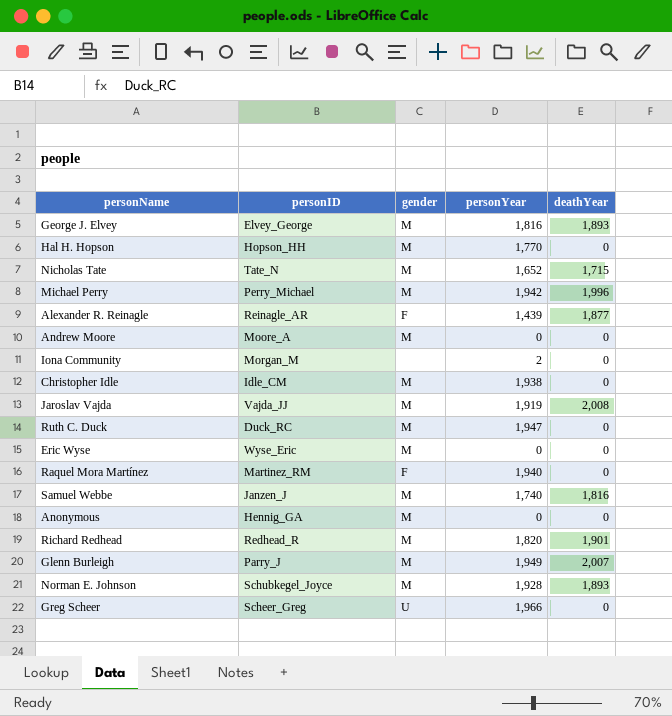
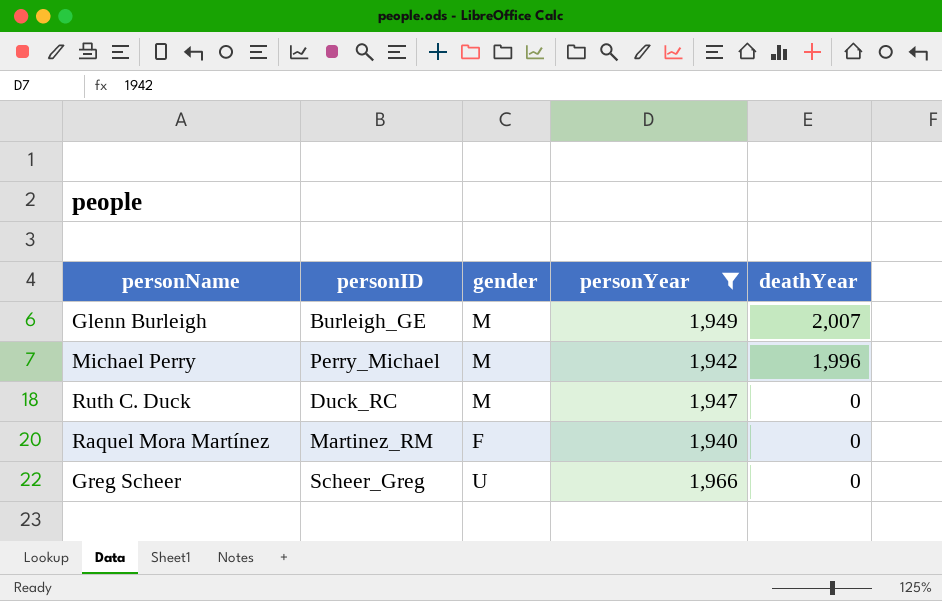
filter: none -> personYear >= 1,940
row order: none -> deathYear descending
Glenn Burleigh | personID: Parry_J -> Burleigh_GE

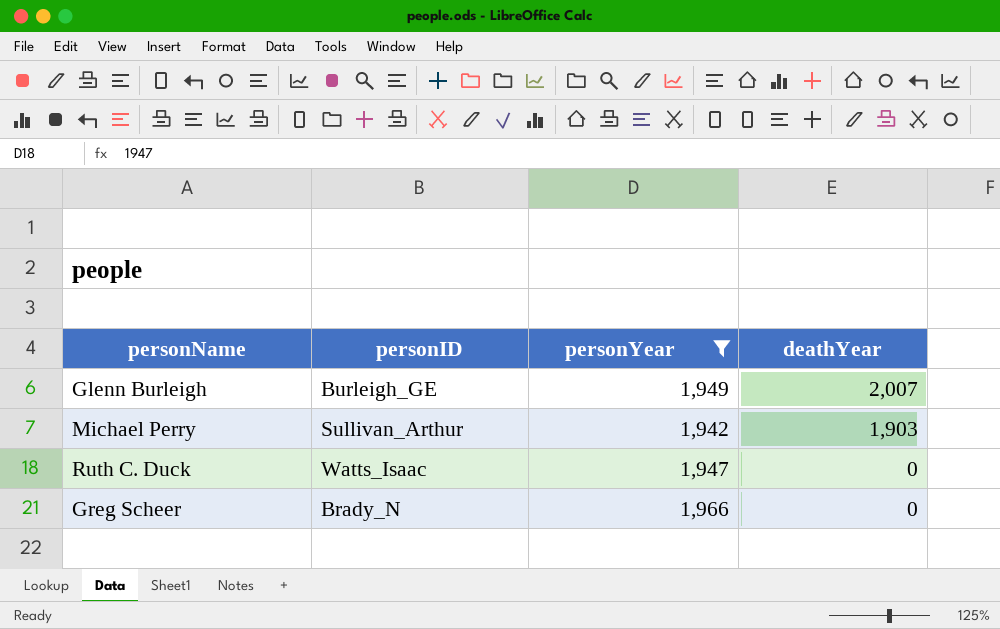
column gender | position: 3 -> none
row Raquel Mora Martínez: Martinez_RM | F | 1,940 | 0 -> none
Michael Perry | personID: Perry_Michael -> Sullivan_Arthur
Michael Perry | deathYear: 1,996 -> 1,903
Ruth C. Duck | personID: Duck_RC -> Watts_Isaac
Greg Scheer | personID: Scheer_Greg -> Brady_N

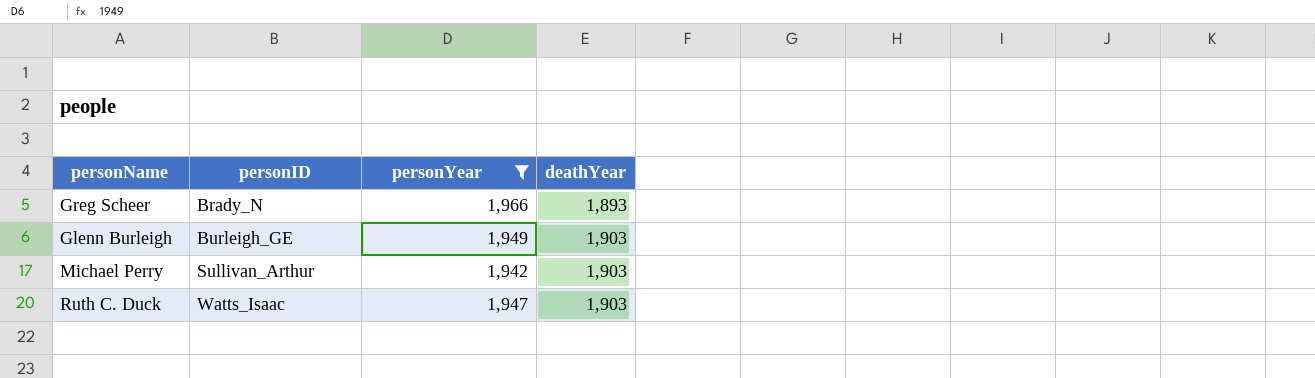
row order: deathYear descending -> personID ascending
Greg Scheer | deathYear: 0 -> 1,893
Glenn Burleigh | deathYear: 2,007 -> 1,903
Ruth C. Duck | deathYear: 0 -> 1,903

